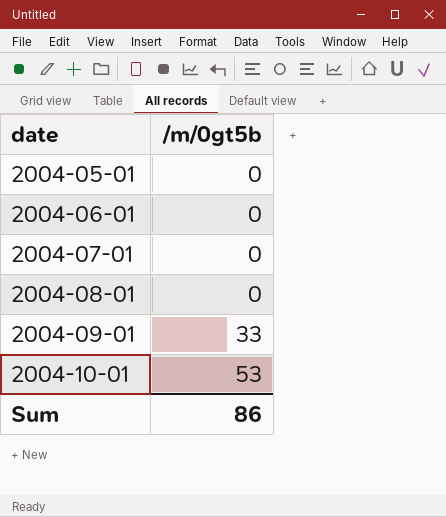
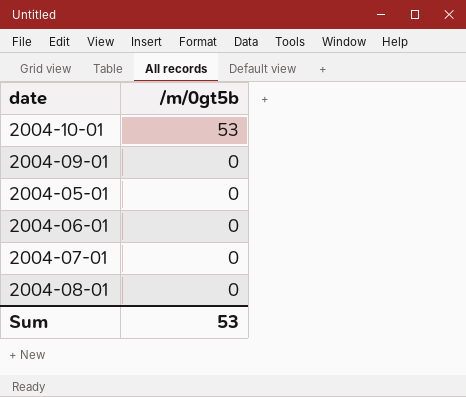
row order: date ascending -> /m/0gt5b descending
2004-09-01 | /m/0gt5b: 33 -> 0
Sum | /m/0gt5b: 86 -> 53

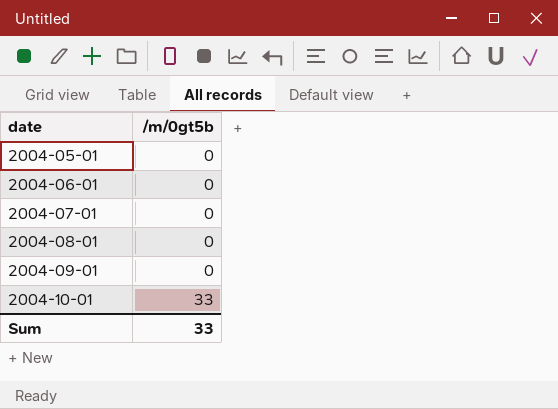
row order: /m/0gt5b descending -> date ascending
2004-10-01 | /m/0gt5b: 53 -> 33
Sum | /m/0gt5b: 53 -> 33

